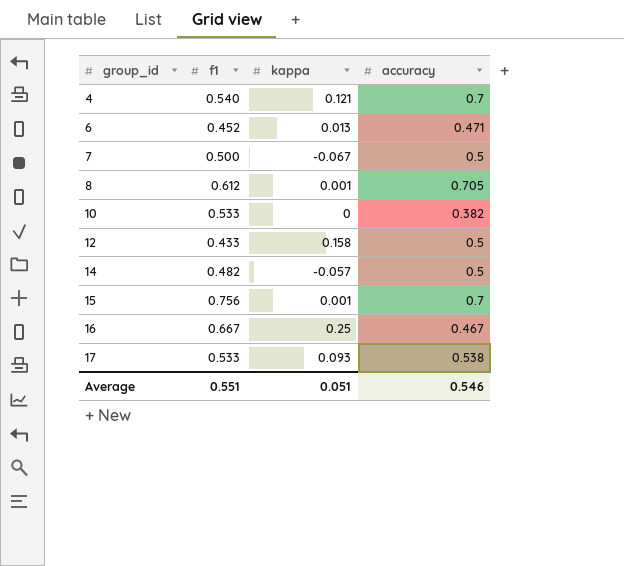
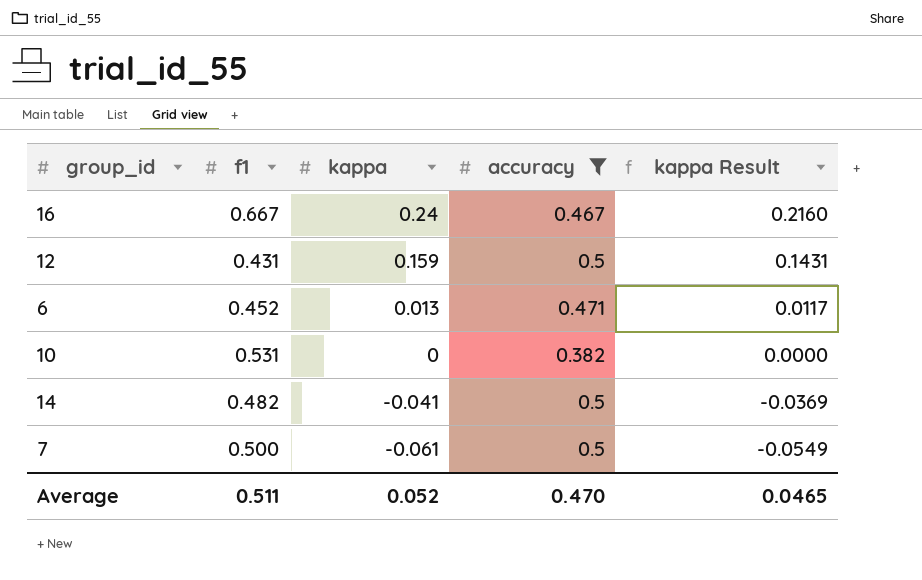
filter: none -> accuracy <= 0.5
row order: group_id ascending -> kappa descending
column kappa Result | formula: none -> [kappa] * 0.9
16 | kappa: 0.25 -> 0.24
12 | f1: 0.433 -> 0.431
12 | kappa: 0.158 -> 0.159
10 | f1: 0.533 -> 0.531
14 | kappa: -0.057 -> -0.041
7 | kappa: -0.067 -> -0.061
Average | f1: 0.551 -> 0.511
Average | kappa: 0.051 -> 0.052
Average | accuracy: 0.546 -> 0.470

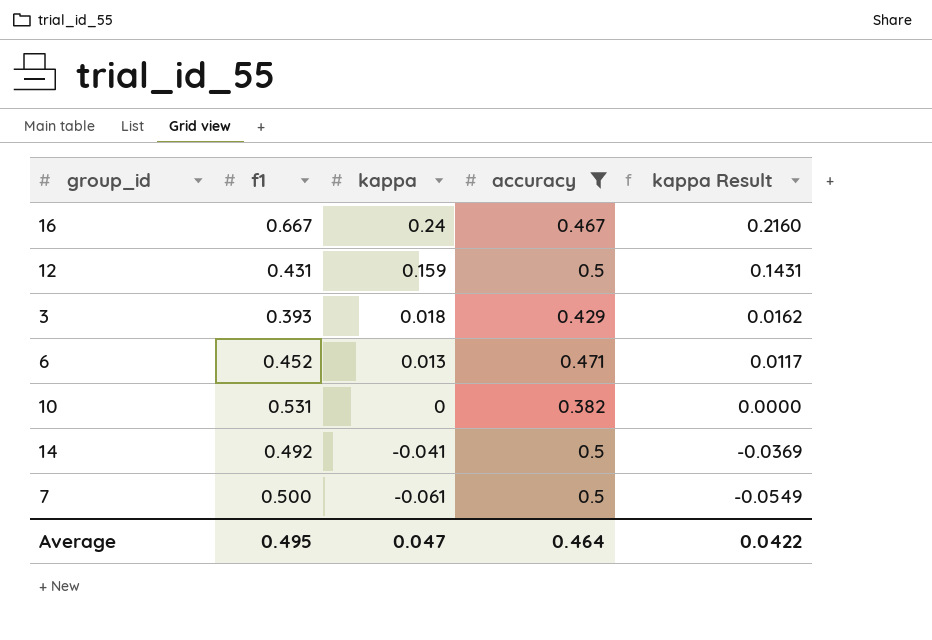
row 3: none -> 0.393 | 0.018 | 0.429 | 0.0162
14 | f1: 0.482 -> 0.492
Average | f1: 0.511 -> 0.495
Average | kappa: 0.052 -> 0.047
Average | accuracy: 0.470 -> 0.464
Average | kappa Result: 0.0465 -> 0.0422

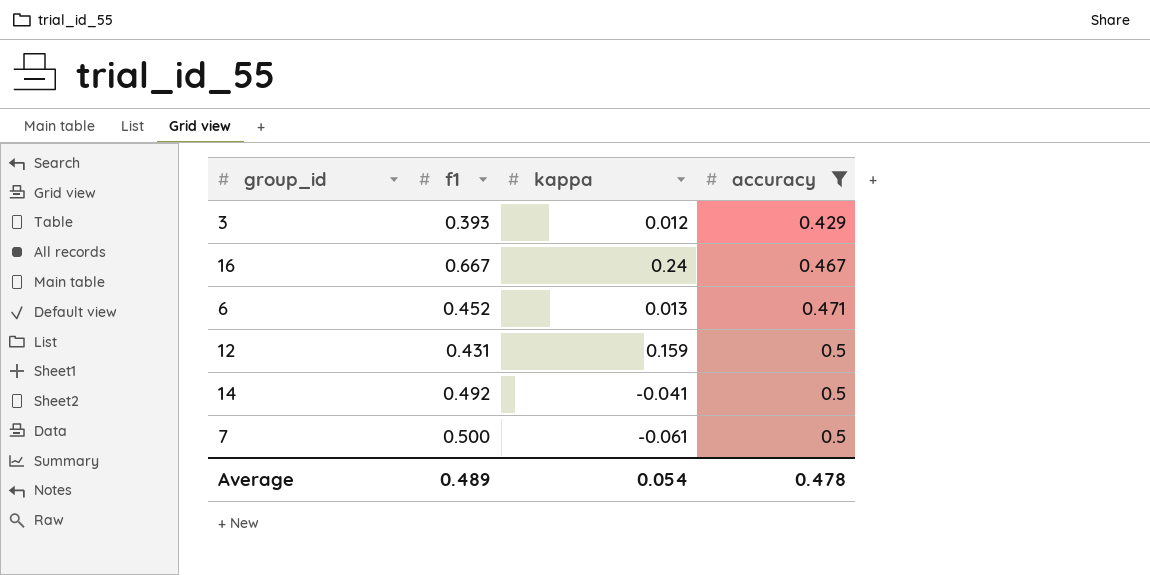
row order: kappa descending -> accuracy ascending
column kappa Result | formula: [kappa] * 0.9 -> none
row 10: 0.531 | 0 | 0.382 | 0.0000 -> none
3 | kappa: 0.018 -> 0.012
Average | f1: 0.495 -> 0.489
Average | kappa: 0.047 -> 0.054
Average | accuracy: 0.464 -> 0.478

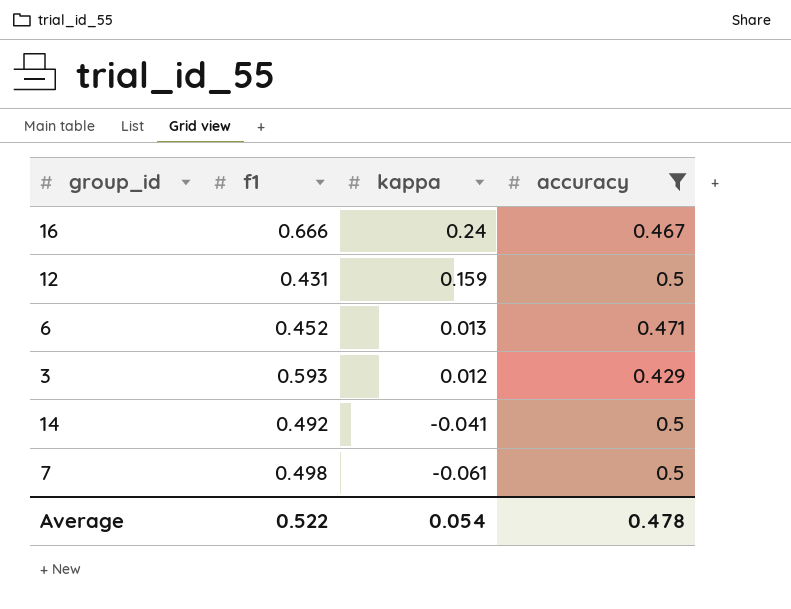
row order: accuracy ascending -> kappa descending
16 | f1: 0.667 -> 0.666
3 | f1: 0.393 -> 0.593
7 | f1: 0.500 -> 0.498
Average | f1: 0.489 -> 0.522

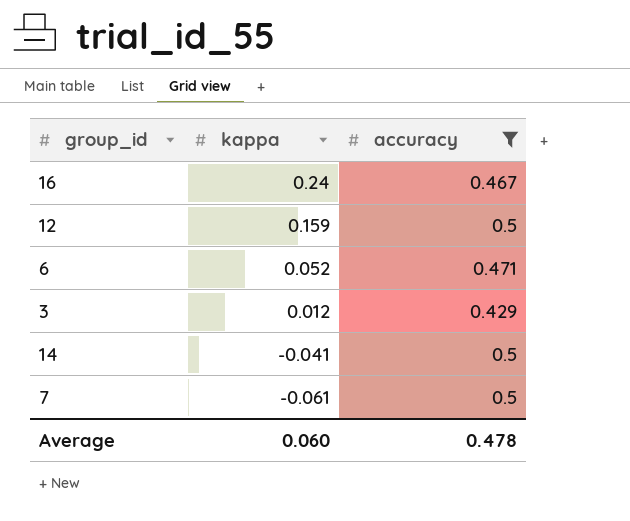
column f1 | position: 2 -> none
6 | kappa: 0.013 -> 0.052
Average | kappa: 0.054 -> 0.060

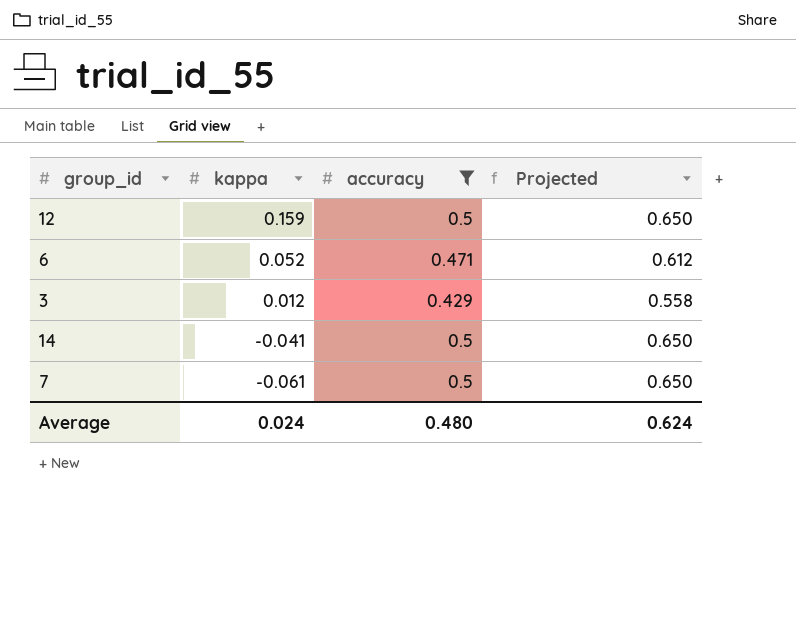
column Projected | formula: none -> [accuracy] * 1.3
row 16: 0.24 | 0.467 -> none
Average | kappa: 0.060 -> 0.024
Average | accuracy: 0.478 -> 0.480

